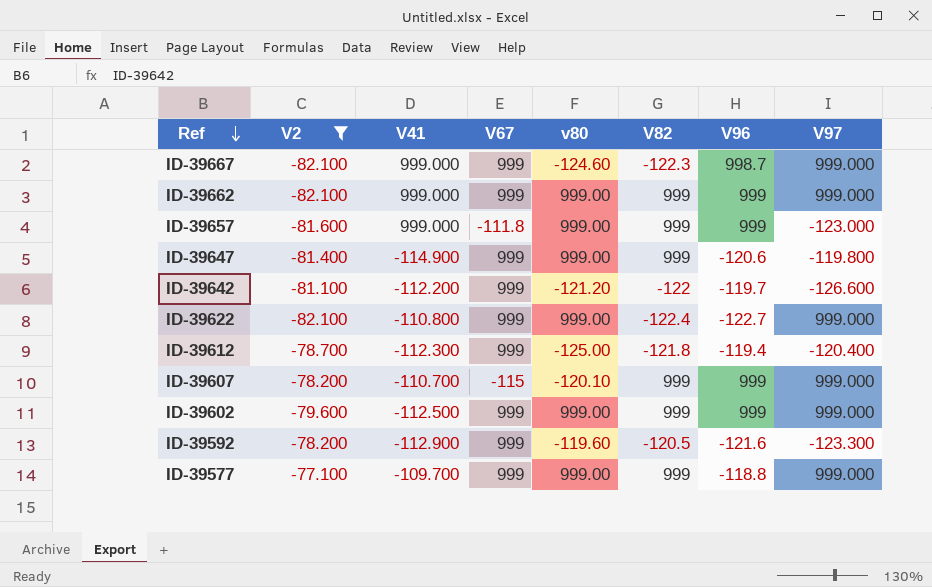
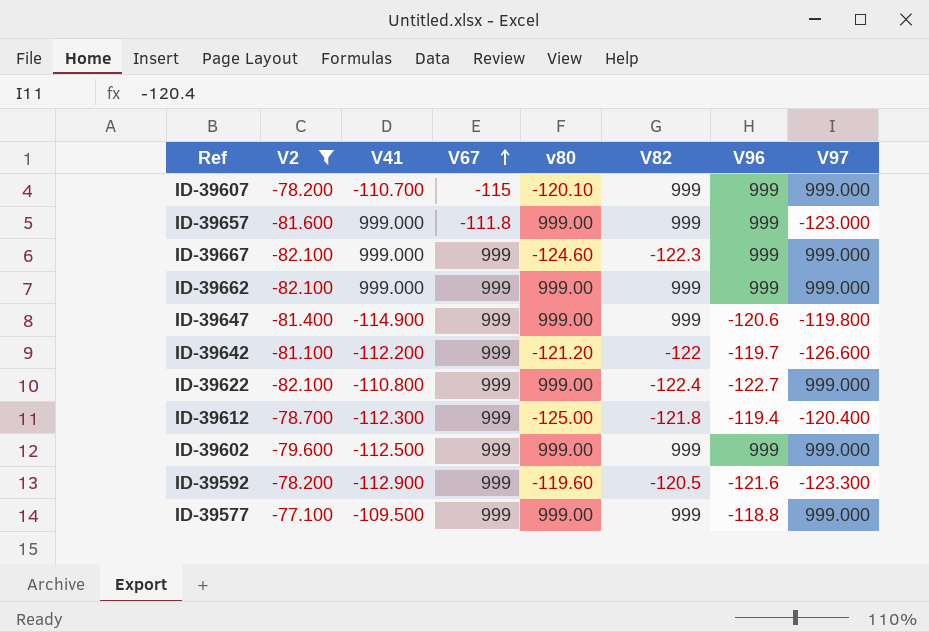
row order: Ref descending -> V67 ascending
ID-39667 | V96: 998.7 -> 999
ID-39577 | V41: -109.700 -> -109.500

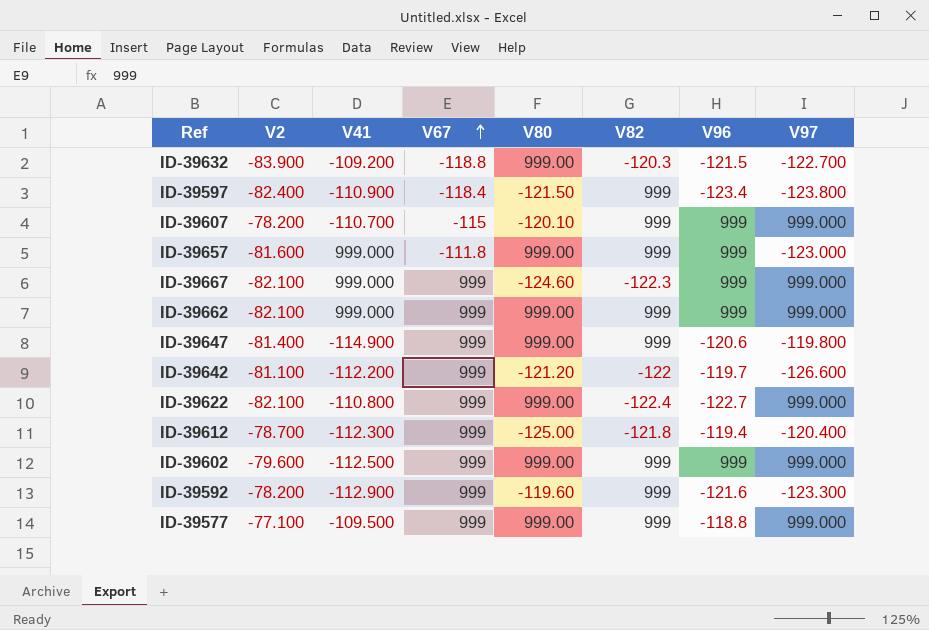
filter: V2 >= -82.100 -> none
column name: v80 -> V80
ID-39592 | V82: -120.5 -> 999

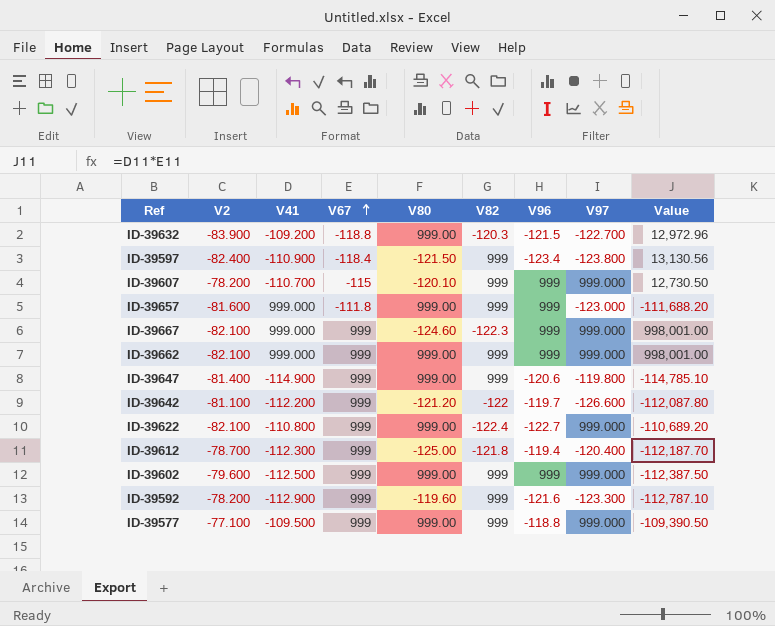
column Value | formula: none -> [V41] * [V67]

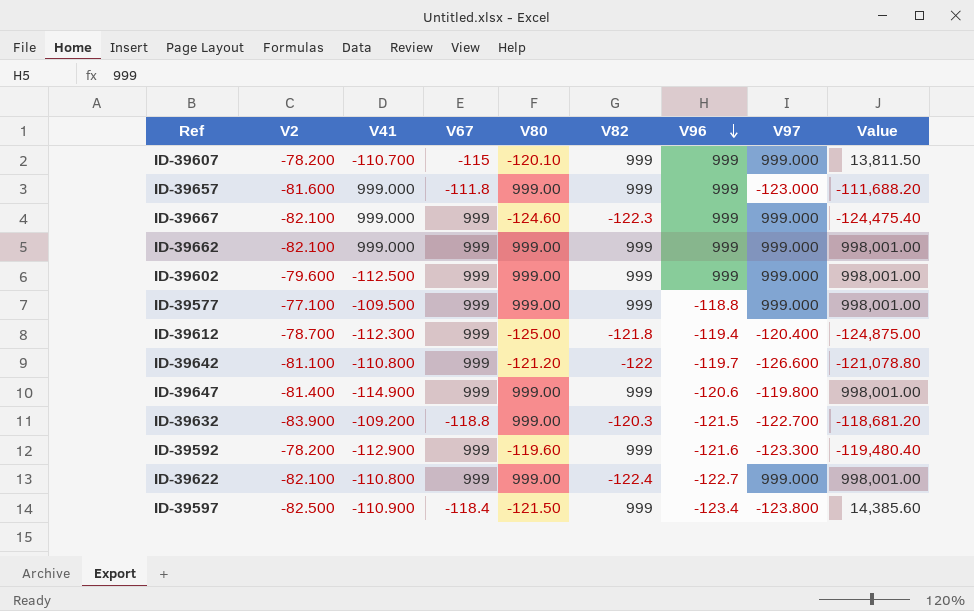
row order: V67 ascending -> V96 descending
column Value | formula: [V41] * [V67] -> [V67] * [V80]
ID-39642 | V41: -112.200 -> -110.800
ID-39597 | V2: -82.400 -> -82.500

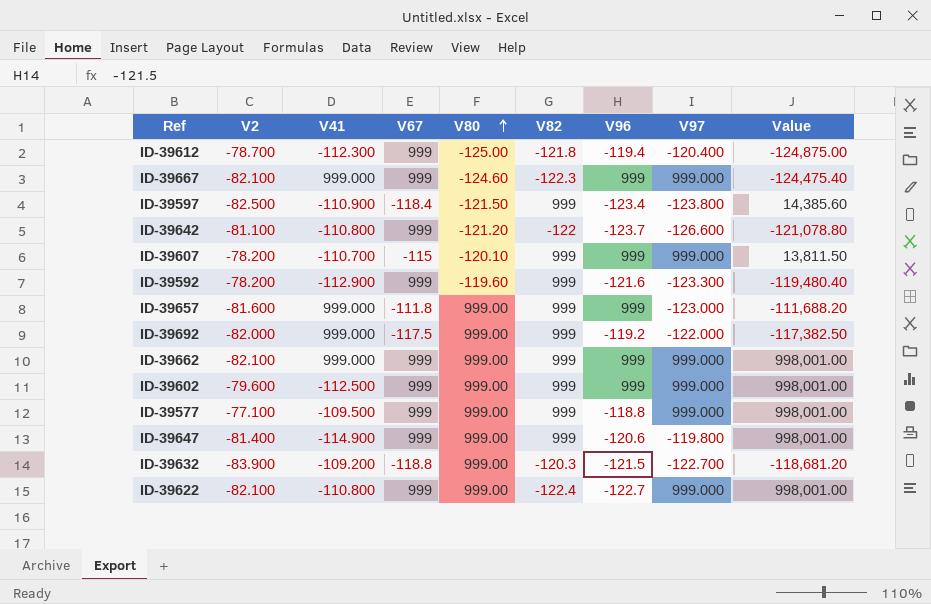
row order: V96 descending -> V80 ascending
ID-39642 | V96: -119.7 -> -123.7
row ID-39692: none -> -82.000 | 999.000 | -117.5 | 999.00 | 999 | -119.2 | -122.000 | -117,382.50

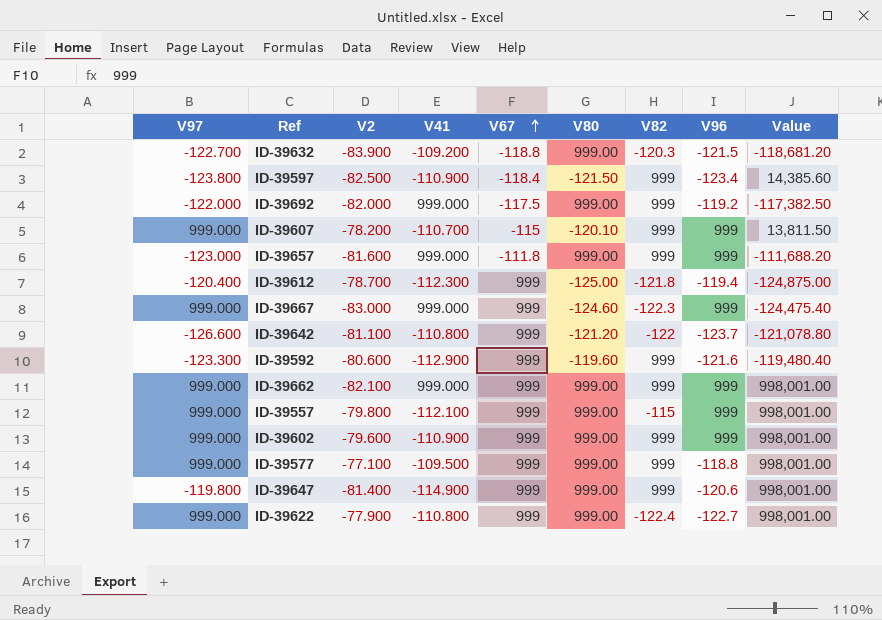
row order: V80 ascending -> V67 ascending
column V97 | position: 8 -> 1
ID-39667 | V2: -82.100 -> -83.000
ID-39592 | V2: -78.200 -> -80.600
row ID-39557: none -> 999.000 | -79.800 | -112.100 | 999 | 999.00 | -115 | 999 | 998,001.00
ID-39602 | V41: -112.500 -> -110.900
ID-39622 | V2: -82.100 -> -77.900

